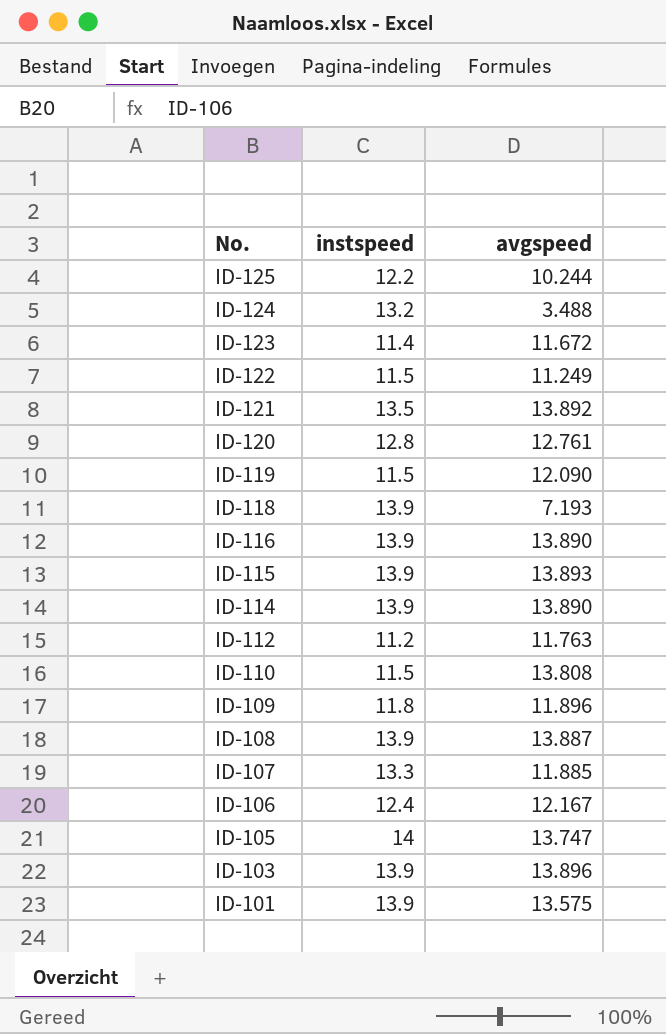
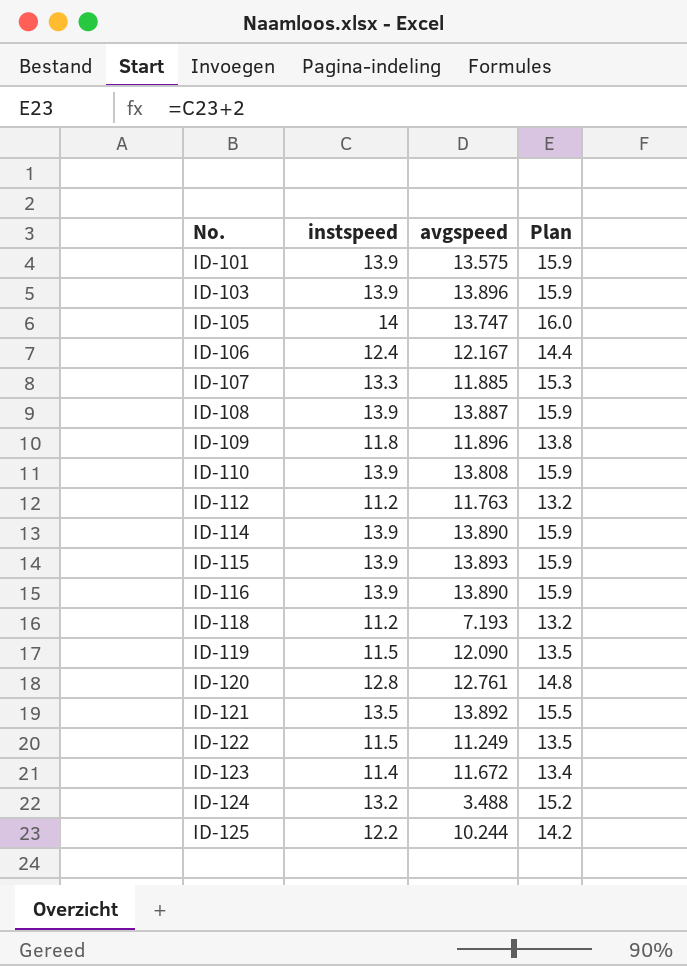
row order: No. descending -> No. ascending
column Plan | formula: none -> [instspeed] + 2
ID-110 | instspeed: 11.5 -> 13.9
ID-118 | instspeed: 13.9 -> 11.2

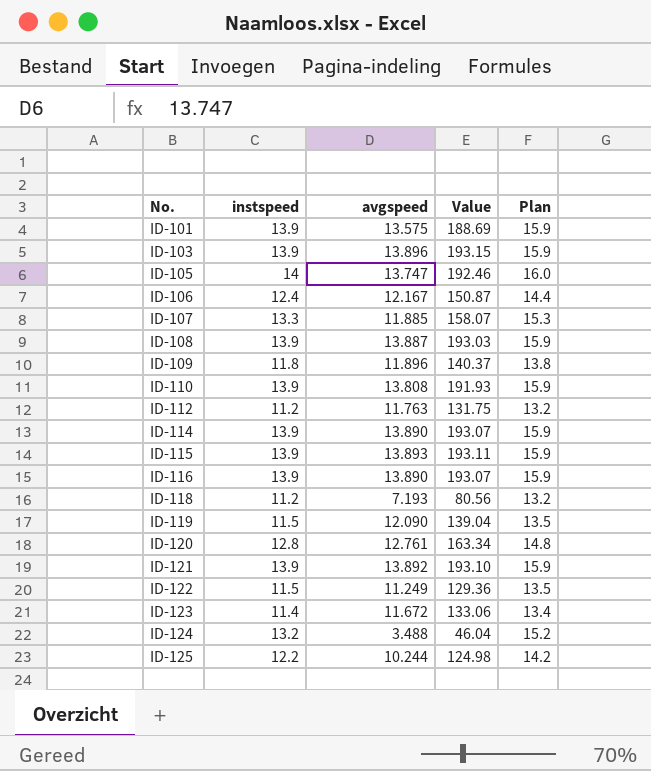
column Value | formula: none -> [instspeed] * [avgspeed]
ID-121 | instspeed: 13.5 -> 13.9
ID-121 | Plan: 15.5 -> 15.9

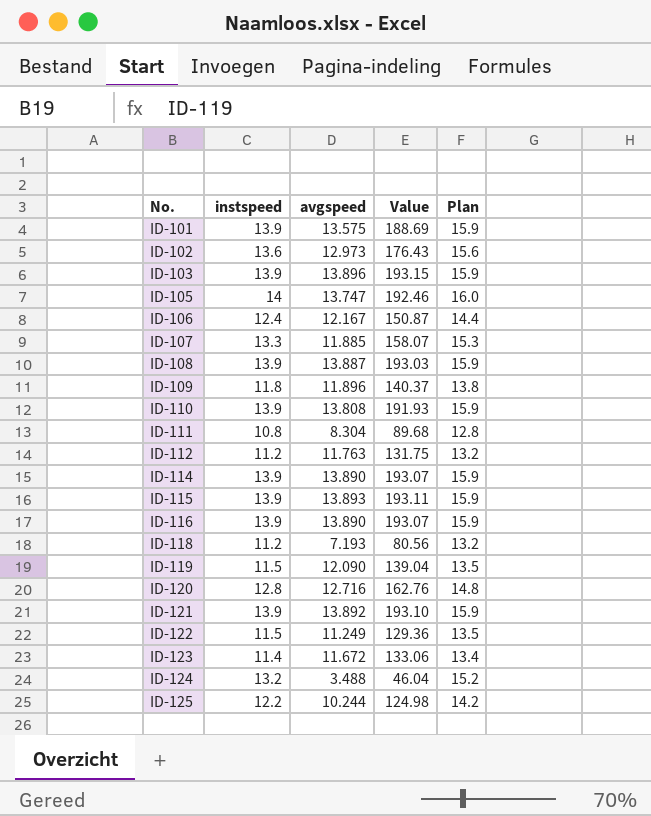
row ID-102: none -> 13.6 | 12.973 | 176.43 | 15.6
row ID-111: none -> 10.8 | 8.304 | 89.68 | 12.8
ID-120 | avgspeed: 12.761 -> 12.716
ID-120 | Value: 163.34 -> 162.76

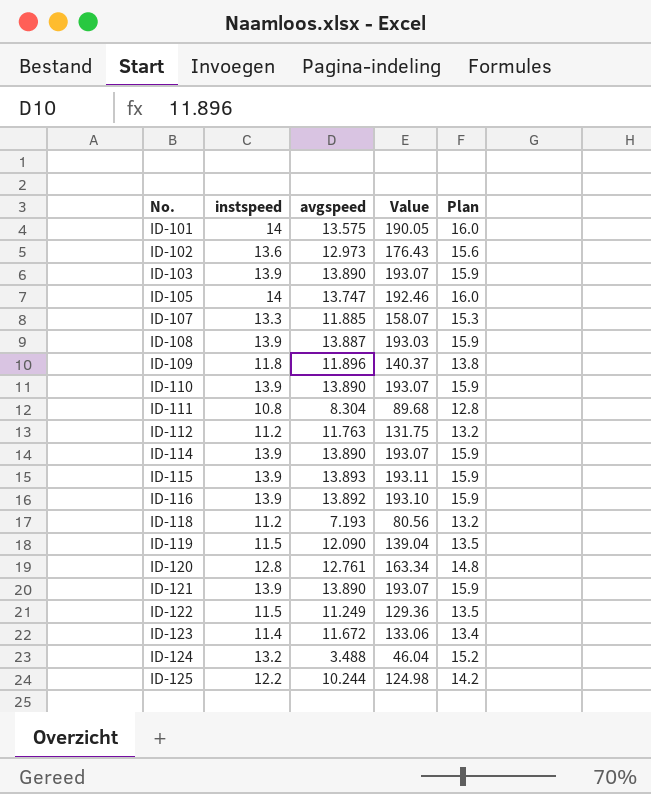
row ID-106: 12.4 | 12.167 | 150.87 | 14.4 -> none
ID-101 | instspeed: 13.9 -> 14
ID-101 | Value: 188.69 -> 190.05
ID-101 | Plan: 15.9 -> 16.0
ID-103 | avgspeed: 13.896 -> 13.890
ID-103 | Value: 193.15 -> 193.07
ID-110 | avgspeed: 13.808 -> 13.890
ID-110 | Value: 191.93 -> 193.07
ID-116 | avgspeed: 13.890 -> 13.892
ID-116 | Value: 193.07 -> 193.10
ID-120 | avgspeed: 12.716 -> 12.761
ID-120 | Value: 162.76 -> 163.34
ID-121 | avgspeed: 13.892 -> 13.890
ID-121 | Value: 193.10 -> 193.07

